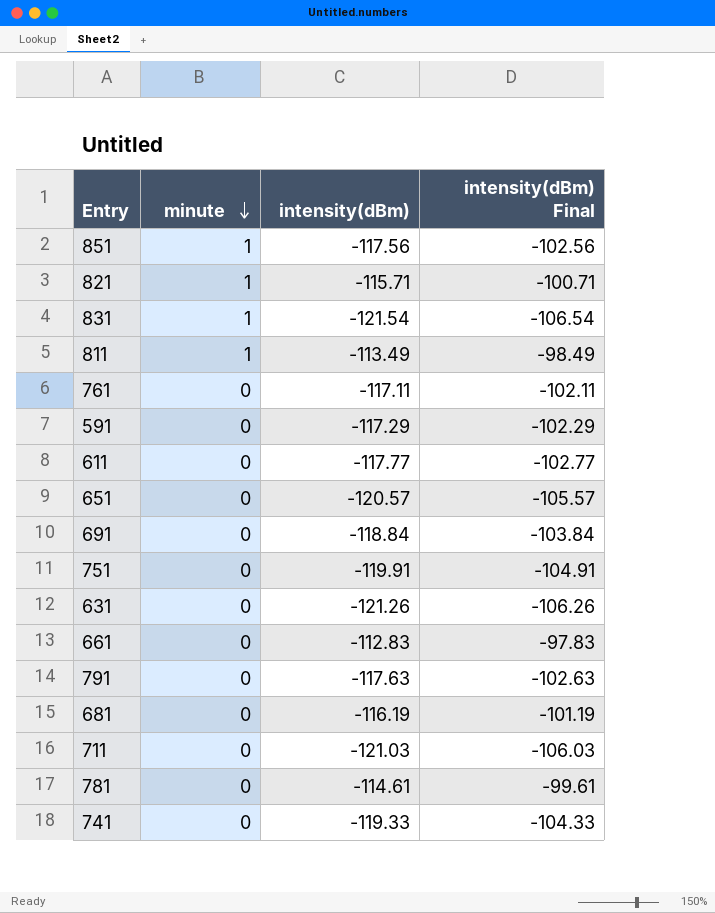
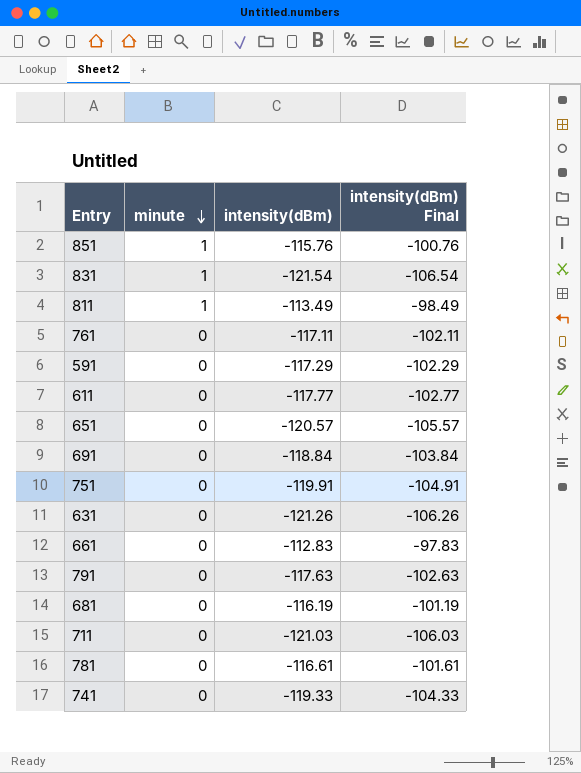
row 821: 1 | -115.71 | -100.71 -> none
851 | intensity(dBm): -117.56 -> -115.76
851 | intensity(dBm) Final: -102.56 -> -100.76
781 | intensity(dBm): -114.61 -> -116.61
781 | intensity(dBm) Final: -99.61 -> -101.61

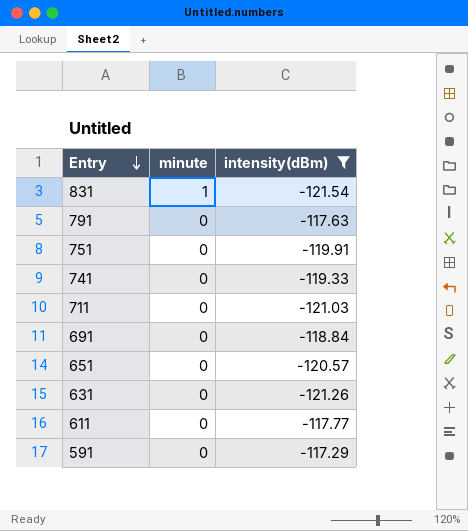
filter: none -> intensity(dBm) <= -117.29
row order: minute descending -> Entry descending
column intensity(dBm) Final | formula: [intensity(dBm)] + 15 -> none

